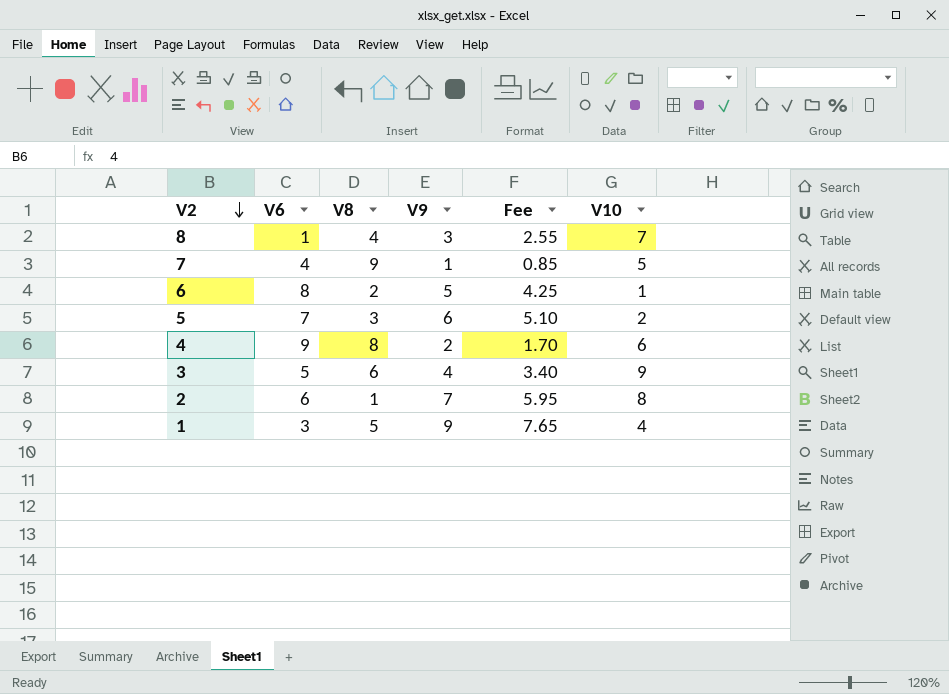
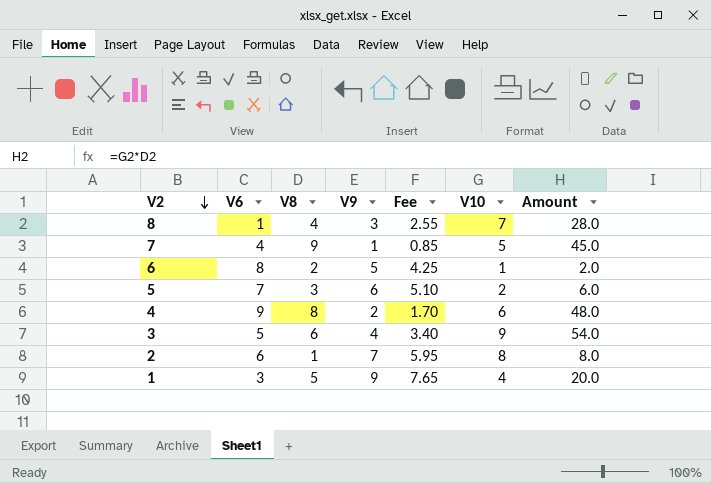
column Amount | formula: none -> [V8] * [V10]

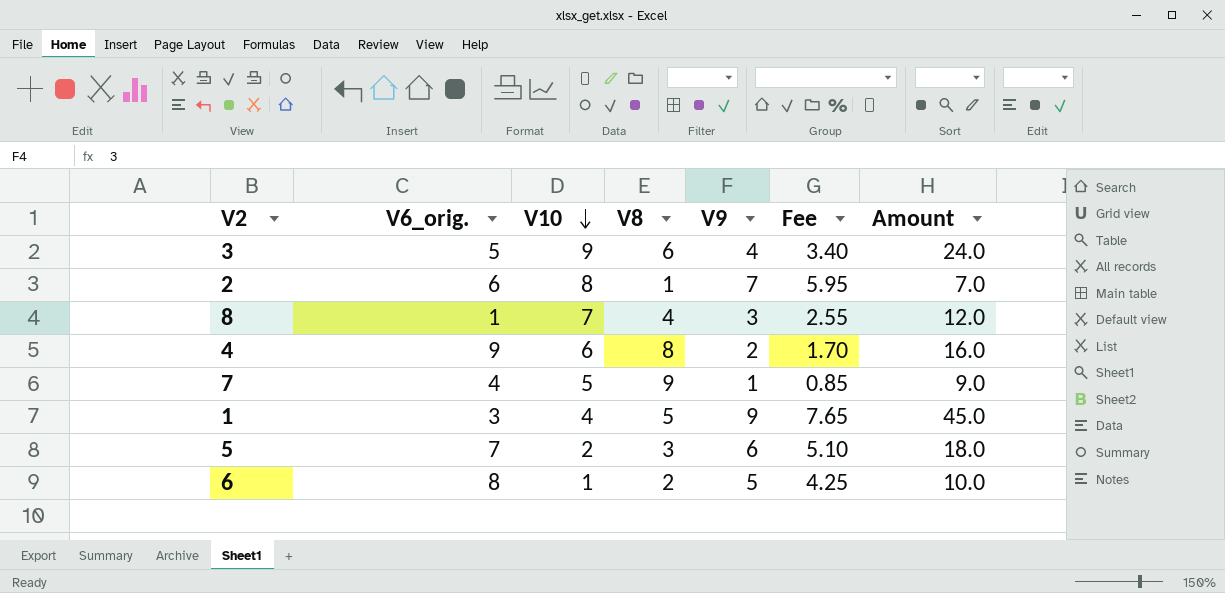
row order: V2 descending -> V10 descending
column name: V6 -> V6_orig.
column V10 | position: 6 -> 3
column Amount | formula: [V8] * [V10] -> [V8] * [V9]

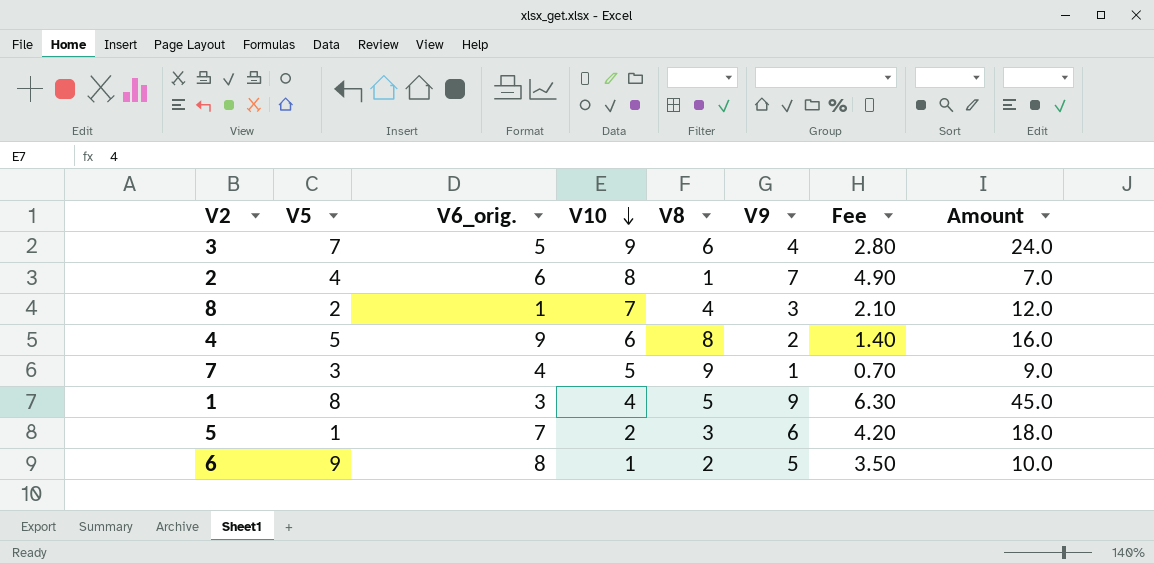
column V5 | position: none -> 2
column Fee | formula: [V9] * 0.85 -> [V9] * 0.7

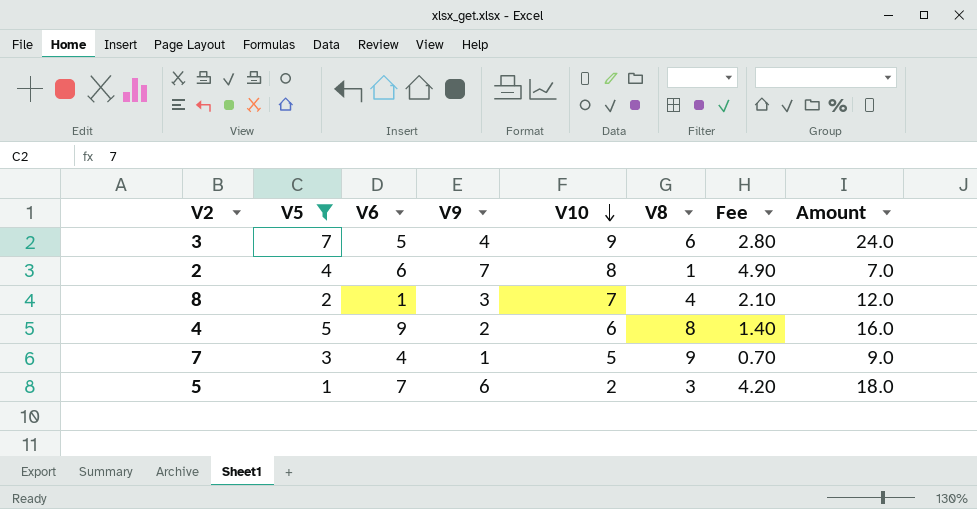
filter: none -> V5 <= 7
column name: V6_orig. -> V6
column V9 | position: 6 -> 4

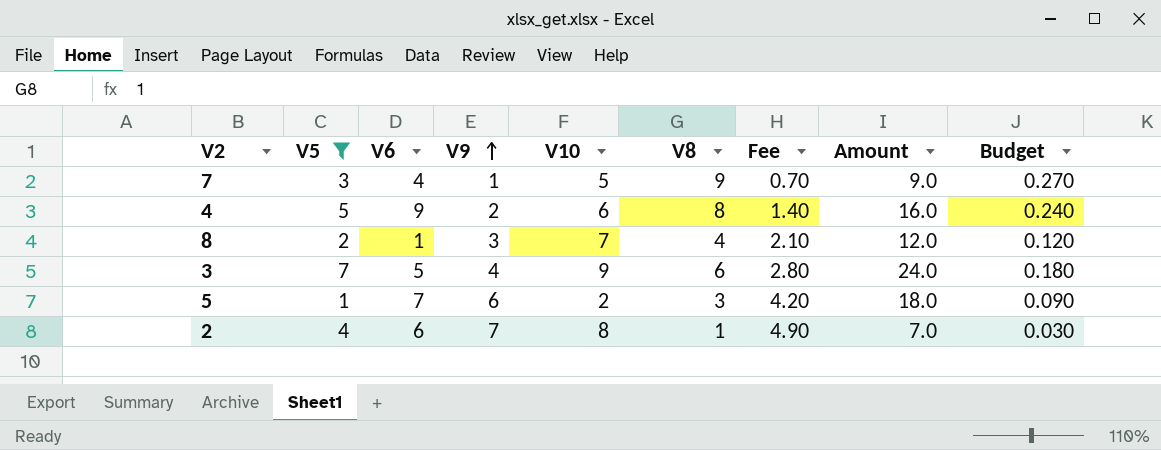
row order: V10 descending -> V9 ascending
column Budget | formula: none -> [V8] * 0.03

